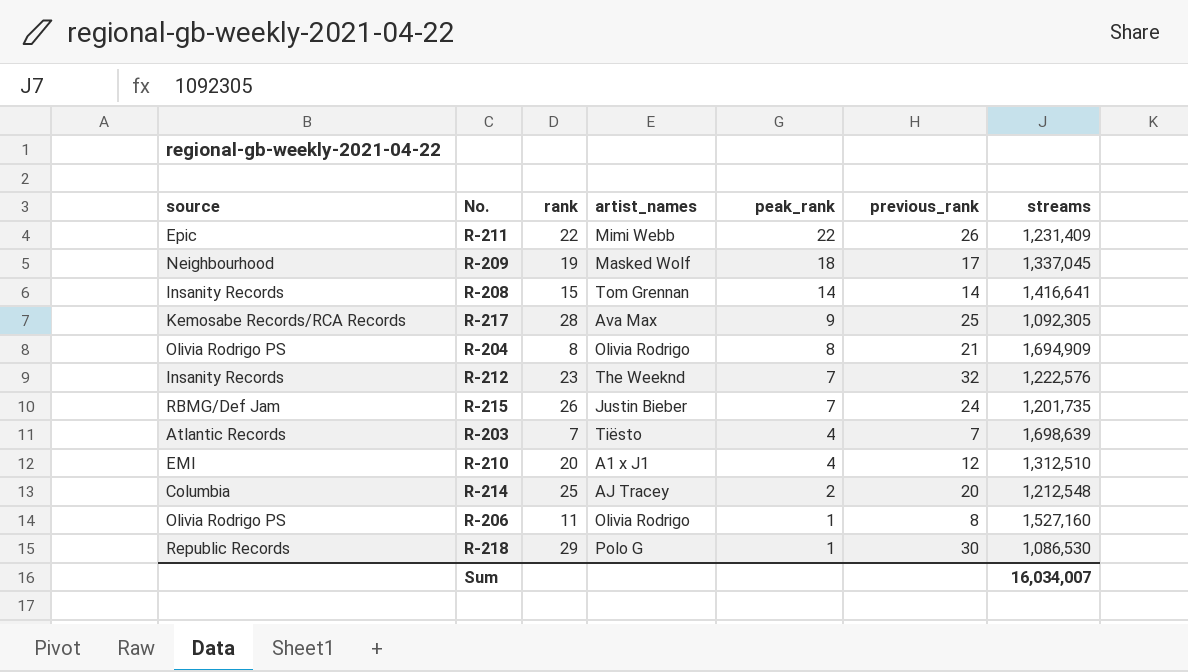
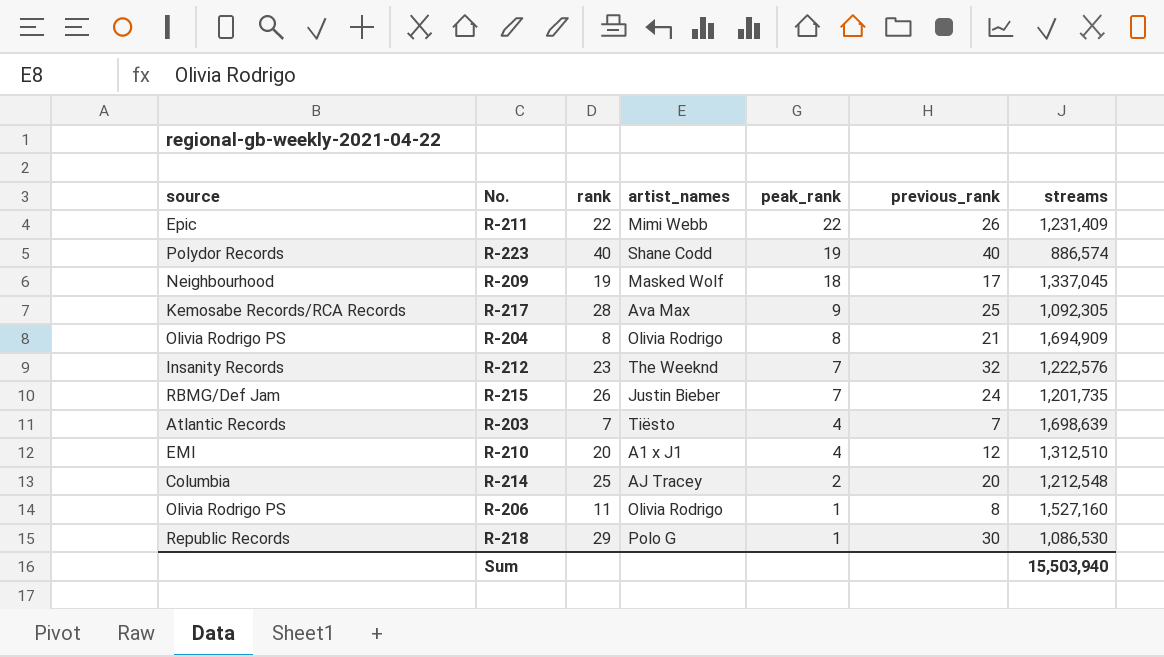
row R-208: Insanity Records | 15 | Tom Grennan | 14 | 14 | 1,416,641 -> none
row R-223: none -> Polydor Records | 40 | Shane Codd | 19 | 40 | 886,574
Sum | streams: 16,034,007 -> 15,503,940

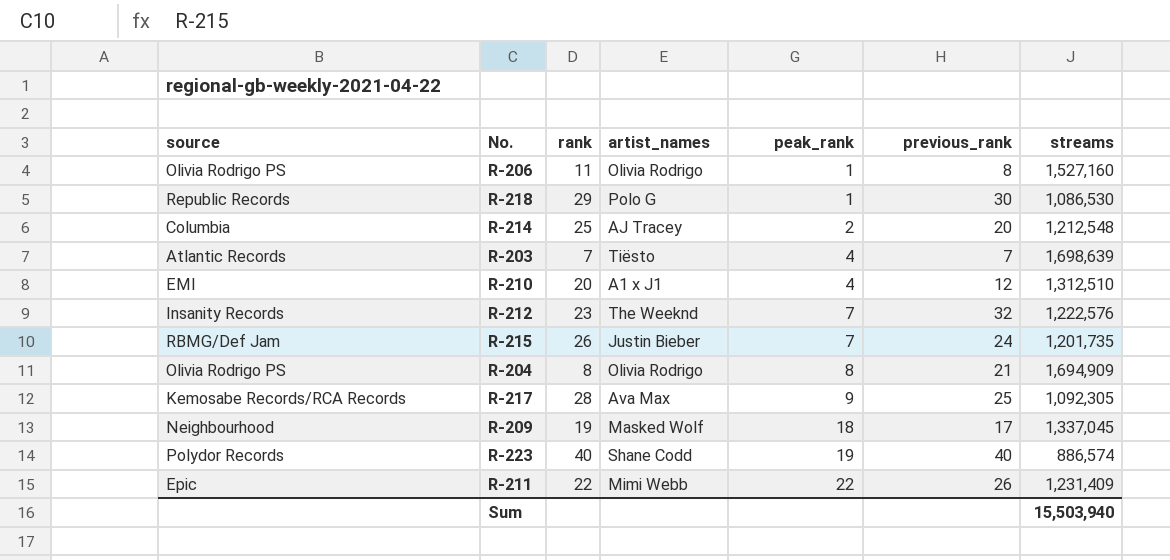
row order: peak_rank descending -> peak_rank ascending

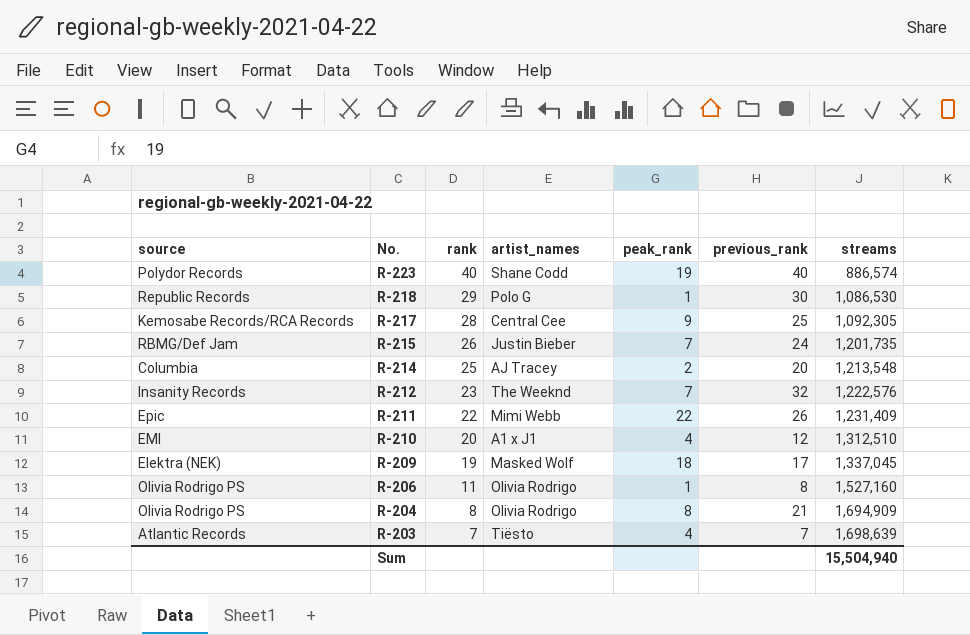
row order: peak_rank ascending -> No. descending
R-217 | artist_names: Ava Max -> Central Cee
R-214 | streams: 1,212,548 -> 1,213,548
R-209 | source: Neighbourhood -> Elektra (NEK)
Sum | streams: 15,503,940 -> 15,504,940

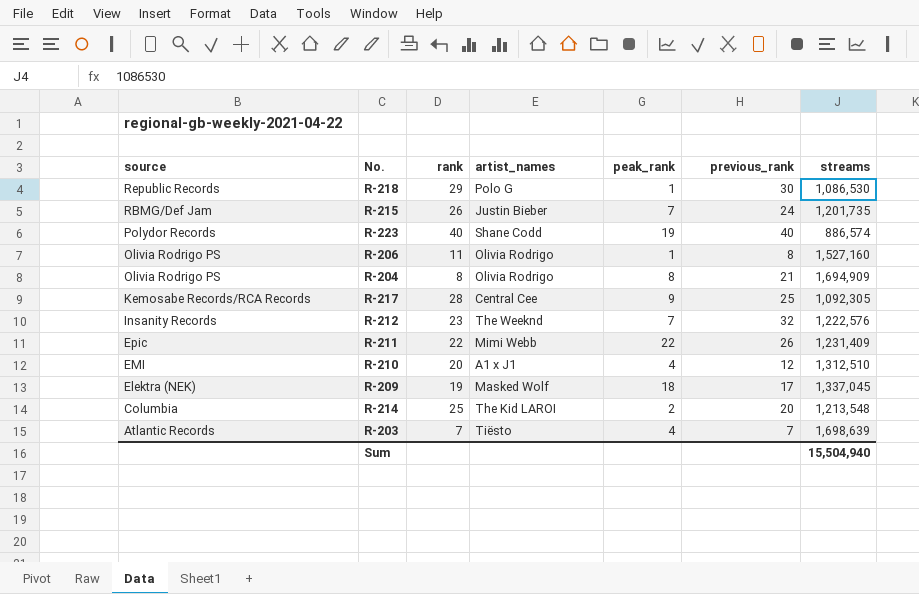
row order: No. descending -> source descending
R-214 | artist_names: AJ Tracey -> The Kid LAROI

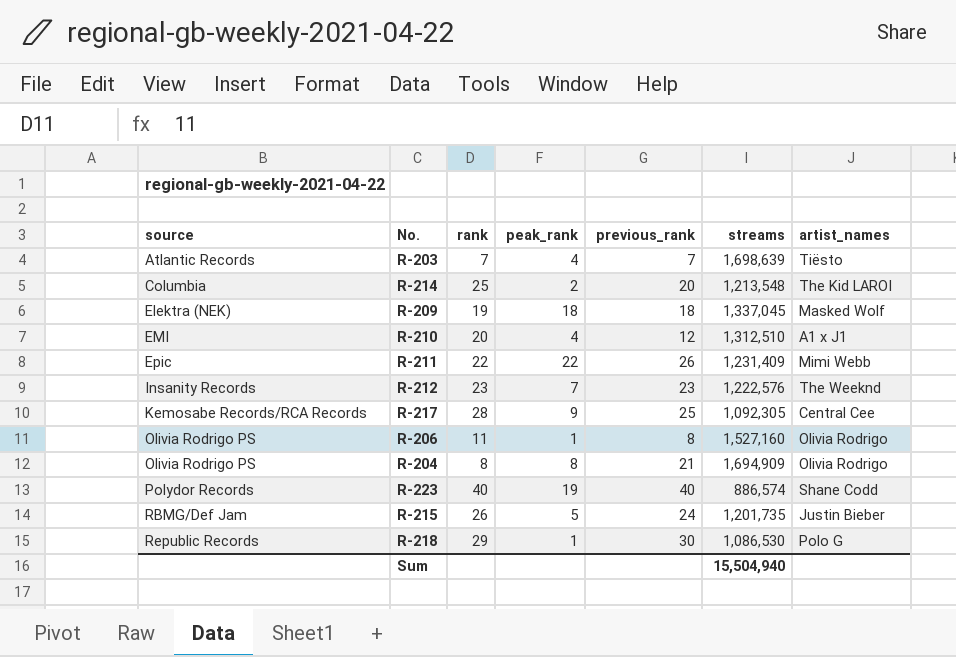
row order: source descending -> source ascending
column artist_names | position: 4 -> 7
R-209 | previous_rank: 17 -> 18
R-212 | previous_rank: 32 -> 23
R-215 | peak_rank: 7 -> 5

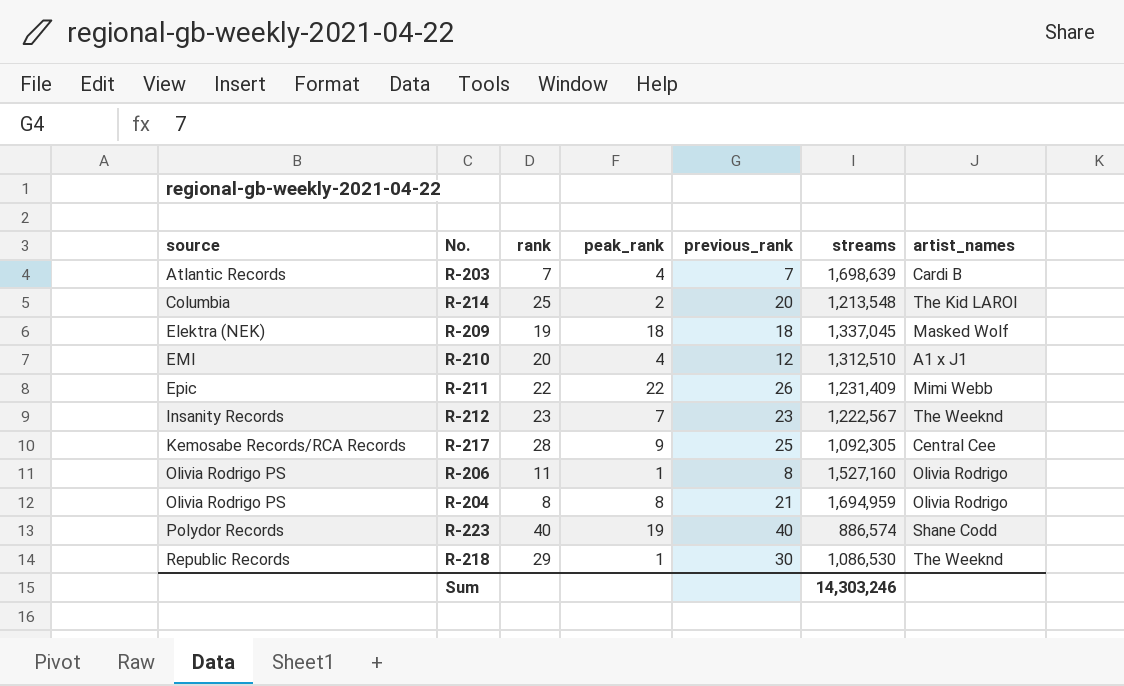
row R-215: RBMG/Def Jam | 26 | 5 | 24 | 1,201,735 | Justin Bieber -> none
R-203 | artist_names: Tiësto -> Cardi B
R-212 | streams: 1,222,576 -> 1,222,567
R-204 | streams: 1,694,909 -> 1,694,959
R-218 | artist_names: Polo G -> The Weeknd
Sum | streams: 15,504,940 -> 14,303,246

